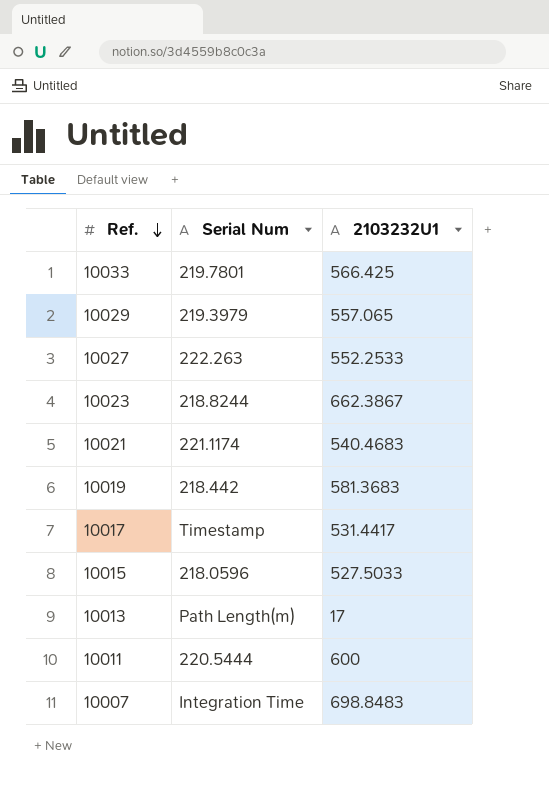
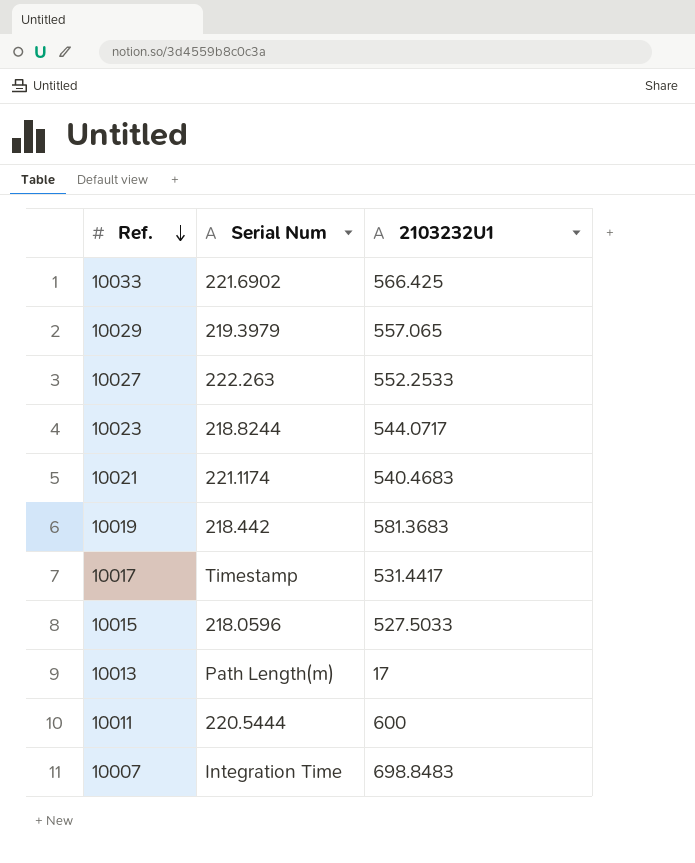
10033 | Serial Num: 219.7801 -> 221.6902
10023 | 2103232U1: 662.3867 -> 544.0717

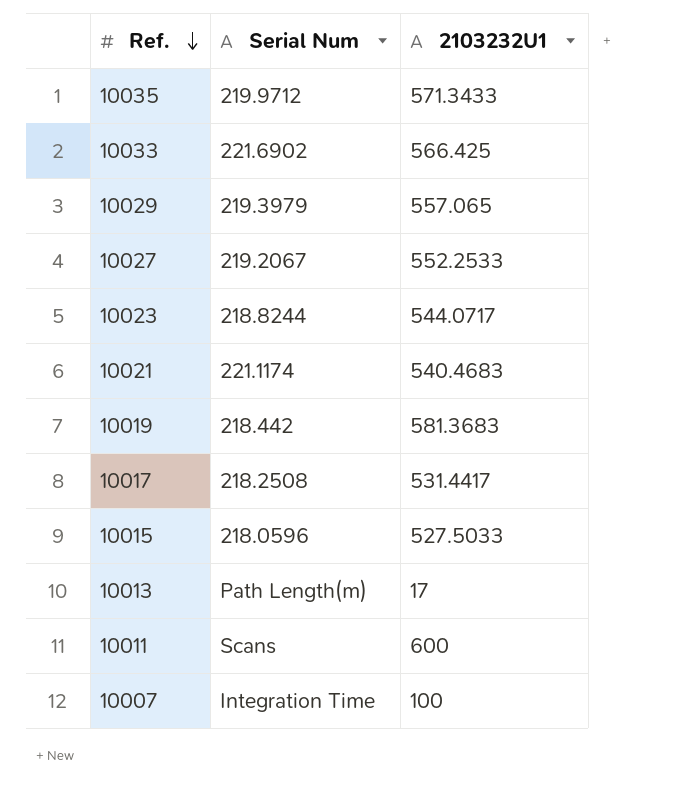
row 10035: none -> 219.9712 | 571.3433
10027 | Serial Num: 222.263 -> 219.2067
10017 | Serial Num: Timestamp -> 218.2508
10011 | Serial Num: 220.5444 -> Scans
10007 | 2103232U1: 698.8483 -> 100

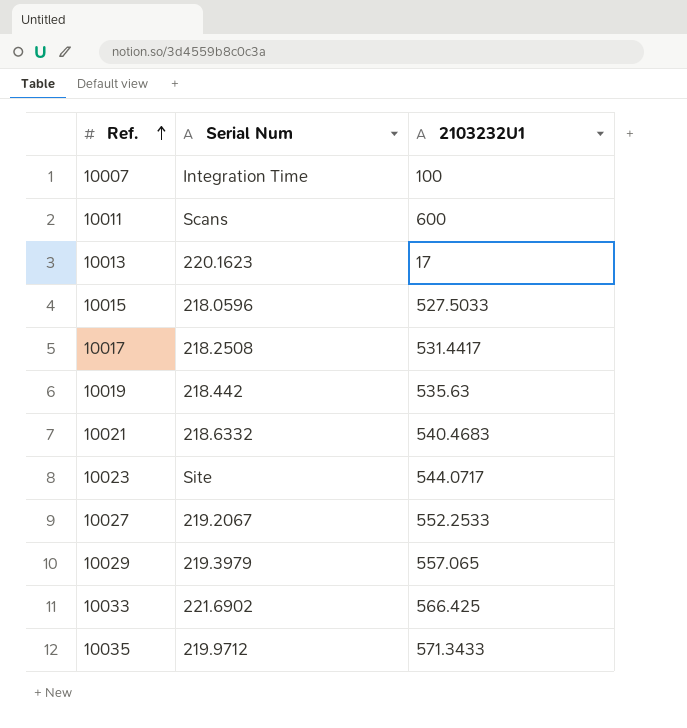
row order: Ref. descending -> Ref. ascending
10013 | Serial Num: Path Length(m) -> 220.1623
10019 | 2103232U1: 581.3683 -> 535.63
10021 | Serial Num: 221.1174 -> 218.6332
10023 | Serial Num: 218.8244 -> Site

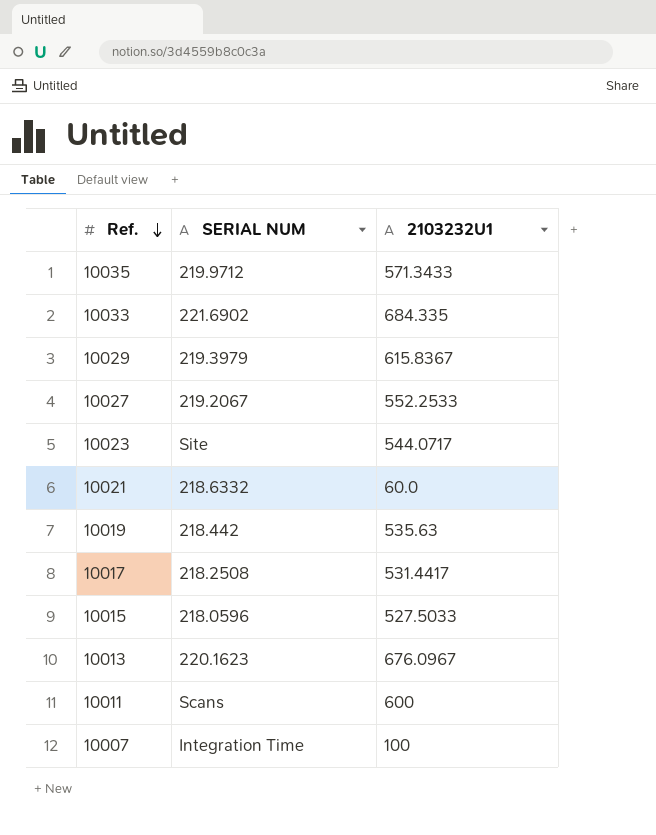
row order: Ref. ascending -> Ref. descending
column name: Serial Num -> SERIAL NUM
10033 | 2103232U1: 566.425 -> 684.335
10029 | 2103232U1: 557.065 -> 615.8367
10021 | 2103232U1: 540.4683 -> 60.0
10013 | 2103232U1: 17 -> 676.0967

